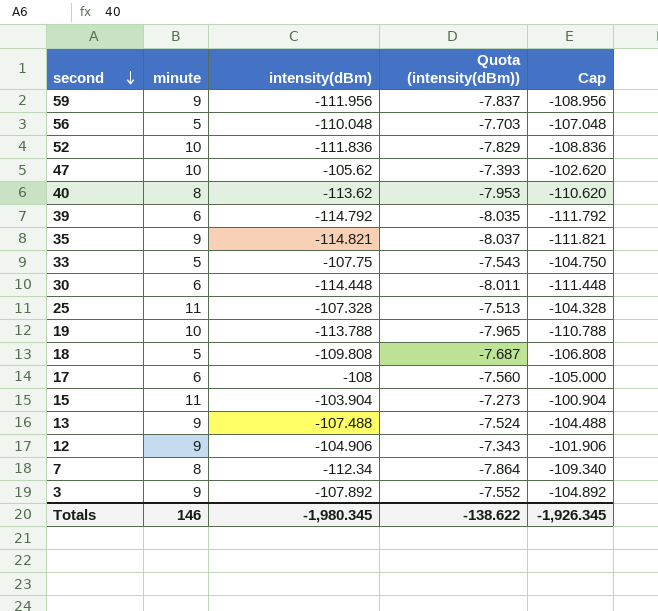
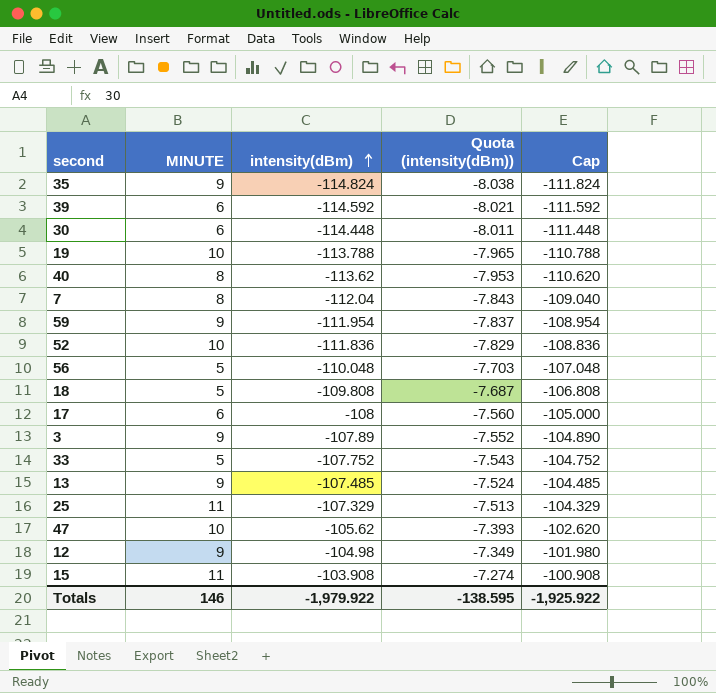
row order: second descending -> intensity(dBm) ascending
column name: minute -> MINUTE
35 | intensity(dBm): -114.821 -> -114.824
35 | Quota (intensity(dBm)): -8.037 -> -8.038
35 | Cap: -111.821 -> -111.824
39 | intensity(dBm): -114.792 -> -114.592
39 | Quota (intensity(dBm)): -8.035 -> -8.021
39 | Cap: -111.792 -> -111.592
7 | intensity(dBm): -112.34 -> -112.04
7 | Quota (intensity(dBm)): -7.864 -> -7.843
7 | Cap: -109.340 -> -109.040
59 | intensity(dBm): -111.956 -> -111.954
59 | Cap: -108.956 -> -108.954
3 | intensity(dBm): -107.892 -> -107.89
3 | Cap: -104.892 -> -104.890
33 | intensity(dBm): -107.75 -> -107.752
33 | Cap: -104.750 -> -104.752
13 | intensity(dBm): -107.488 -> -107.485
13 | Cap: -104.488 -> -104.485
25 | intensity(dBm): -107.328 -> -107.329
25 | Cap: -104.328 -> -104.329
12 | intensity(dBm): -104.906 -> -104.98
12 | Quota (intensity(dBm)): -7.343 -> -7.349
12 | Cap: -101.906 -> -101.980
15 | intensity(dBm): -103.904 -> -103.908
15 | Quota (intensity(dBm)): -7.273 -> -7.274
15 | Cap: -100.904 -> -100.908
Totals | intensity(dBm): -1,980.345 -> -1,979.922
Totals | Quota (intensity(dBm)): -138.622 -> -138.595
Totals | Cap: -1,926.345 -> -1,925.922

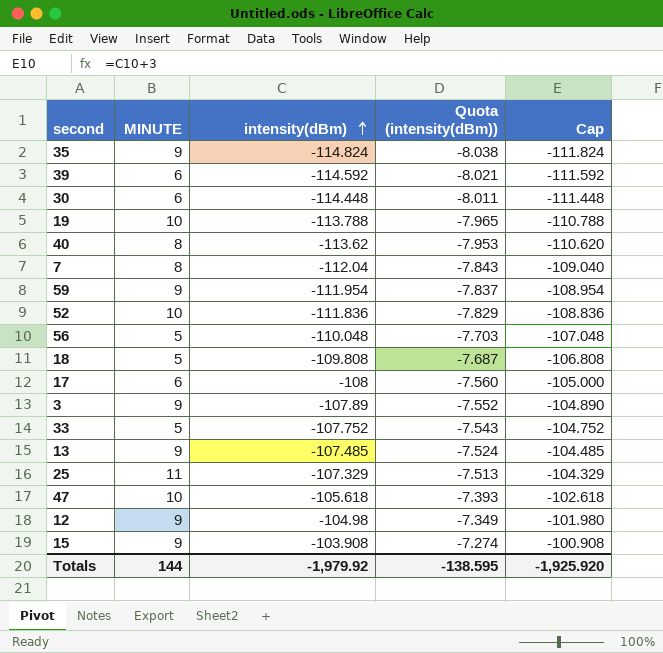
47 | intensity(dBm): -105.62 -> -105.618
47 | Cap: -102.620 -> -102.618
15 | MINUTE: 11 -> 9
Totals | MINUTE: 146 -> 144
Totals | intensity(dBm): -1,979.922 -> -1,979.92
Totals | Cap: -1,925.922 -> -1,925.920

